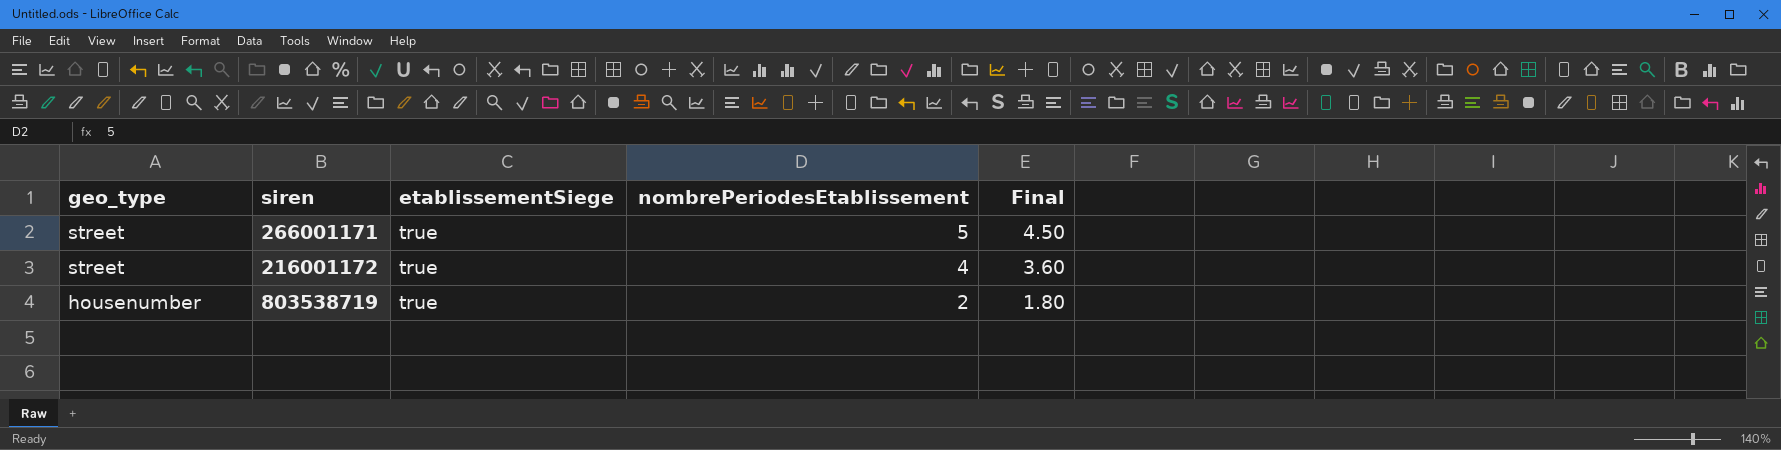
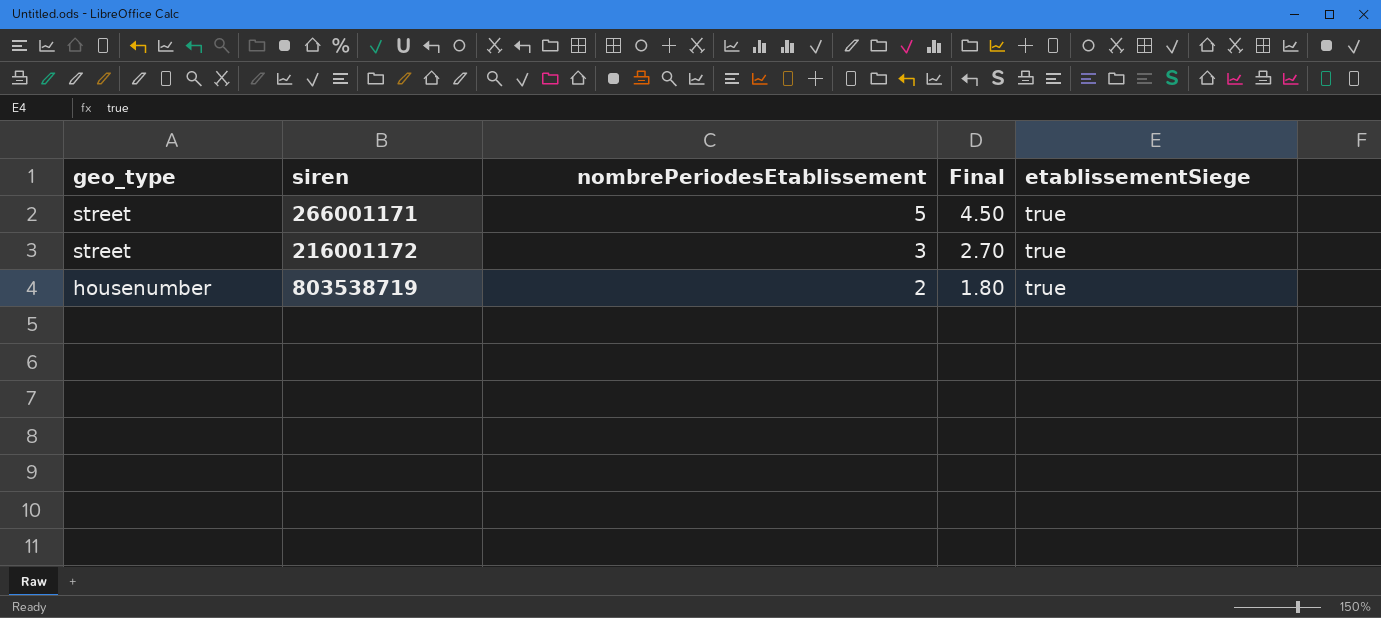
column etablissementSiege | position: 3 -> 5
216001172 | nombrePeriodesEtablissement: 4 -> 3
216001172 | Final: 3.60 -> 2.70

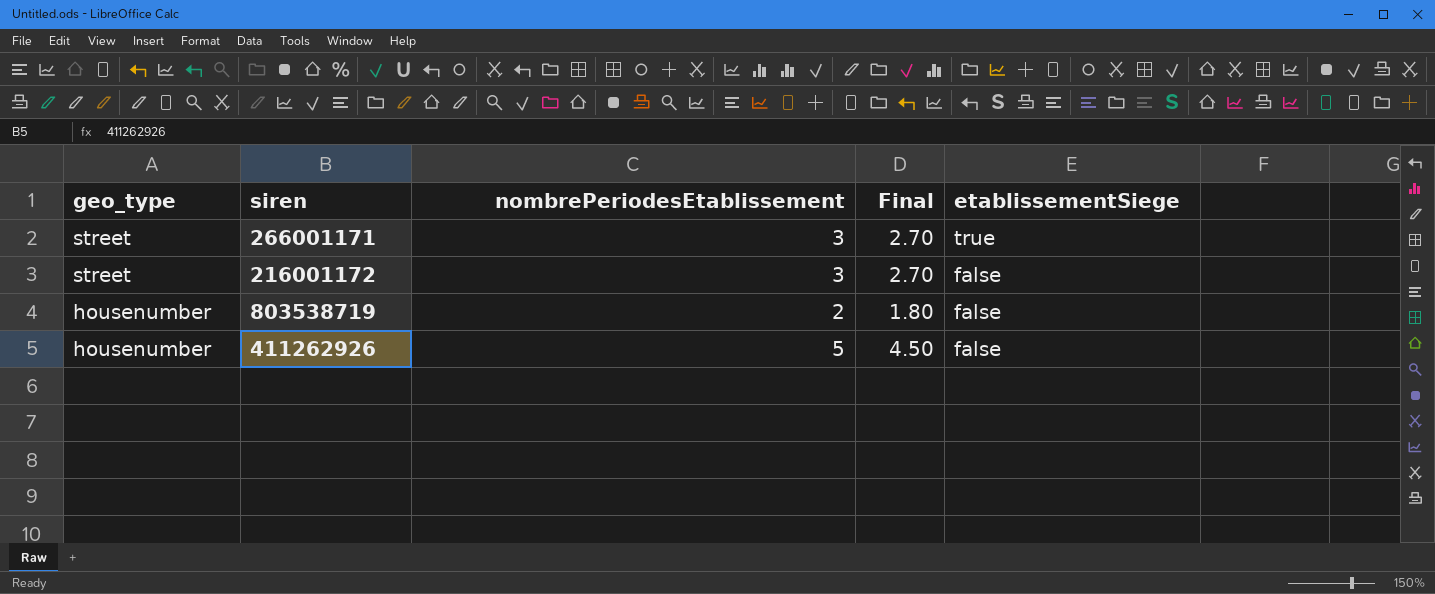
266001171 | nombrePeriodesEtablissement: 5 -> 3
266001171 | Final: 4.50 -> 2.70
216001172 | etablissementSiege: true -> false
803538719 | etablissementSiege: true -> false
row 411262926: none -> housenumber | 5 | 4.50 | false

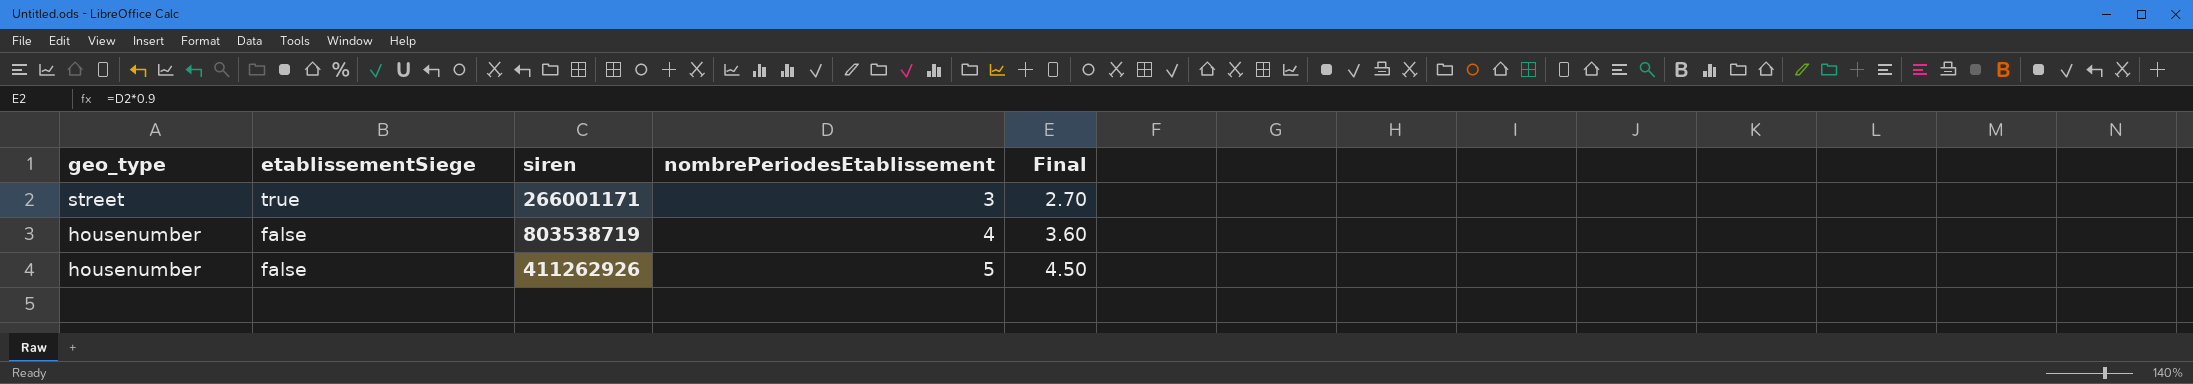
column etablissementSiege | position: 5 -> 2
row 216001172: street | 3 | 2.70 | false -> none
803538719 | nombrePeriodesEtablissement: 2 -> 4
803538719 | Final: 1.80 -> 3.60

